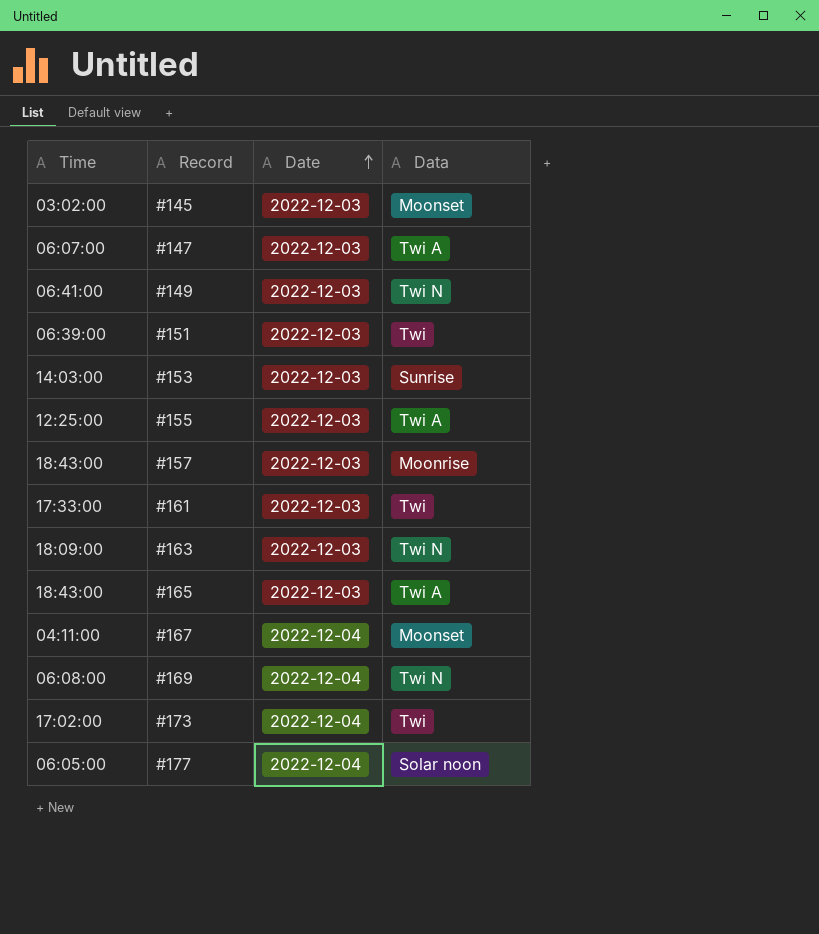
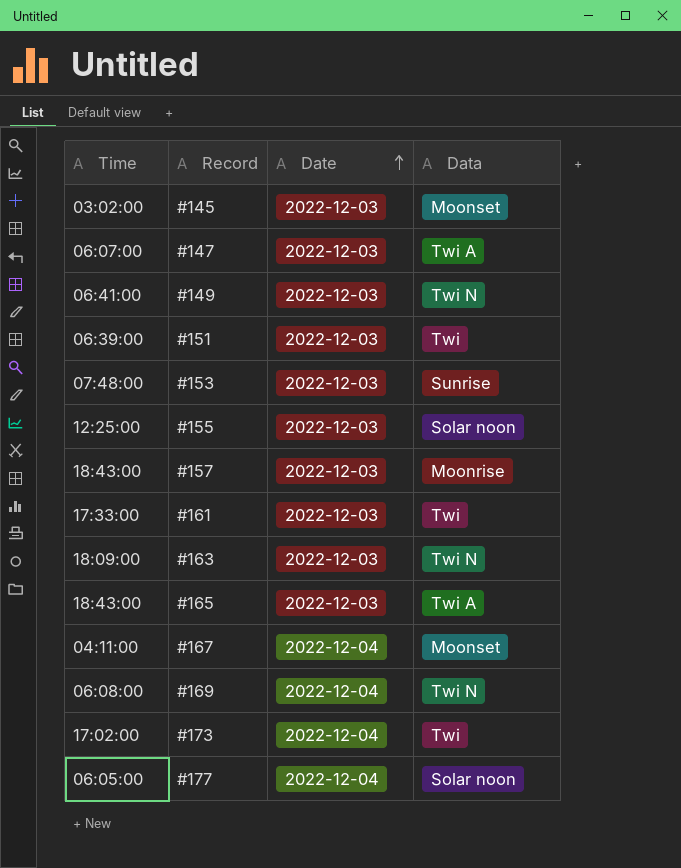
#153 | Time: 14:03:00 -> 07:48:00
#155 | Data: Twi A -> Solar noon

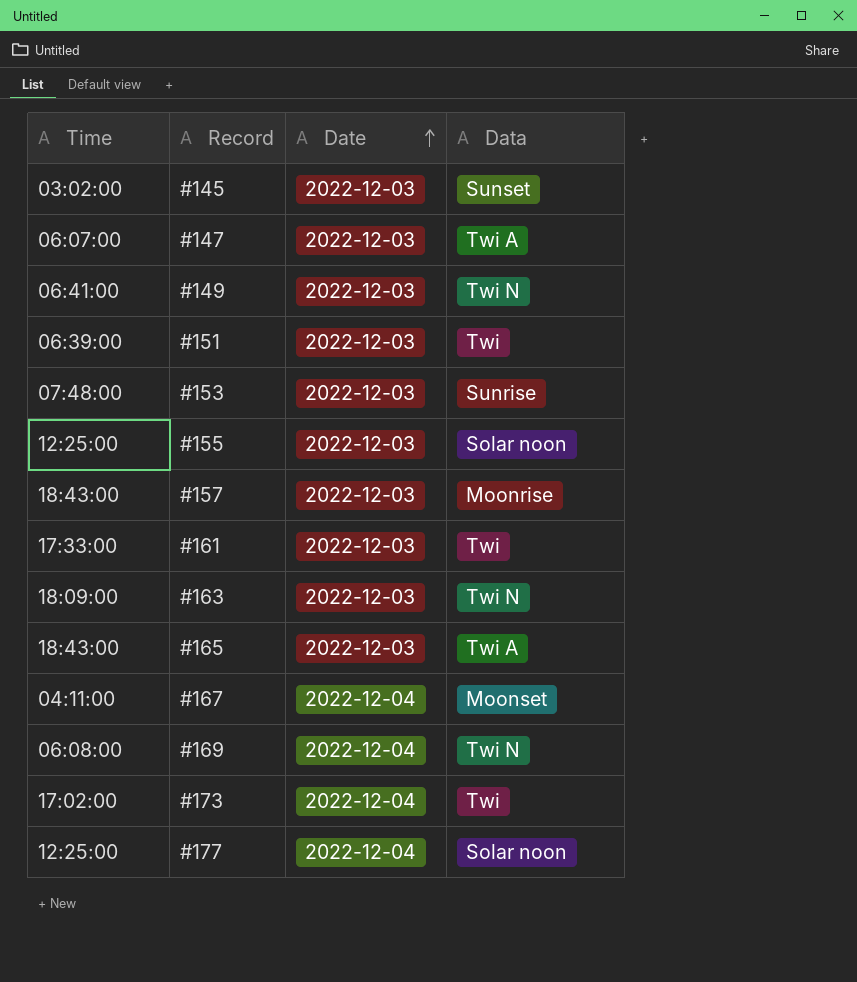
#145 | Data: Moonset -> Sunset
#177 | Time: 06:05:00 -> 12:25:00

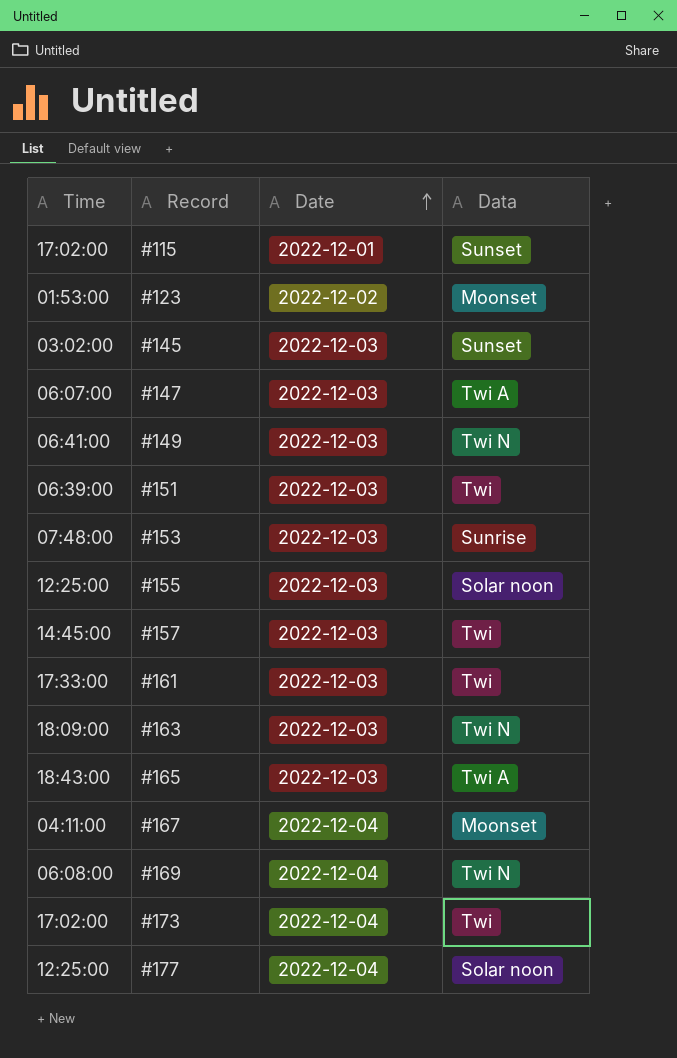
row #115: none -> 17:02:00 | 2022-12-01 | Sunset
row #123: none -> 01:53:00 | 2022-12-02 | Moonset
#157 | Time: 18:43:00 -> 14:45:00
#157 | Data: Moonrise -> Twi

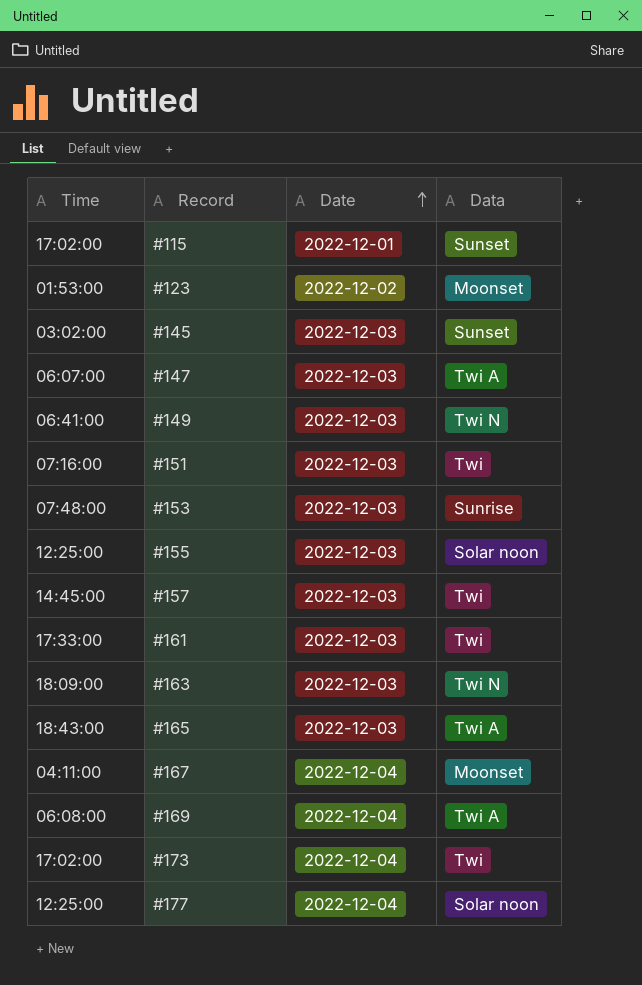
#151 | Time: 06:39:00 -> 07:16:00
#169 | Data: Twi N -> Twi A

